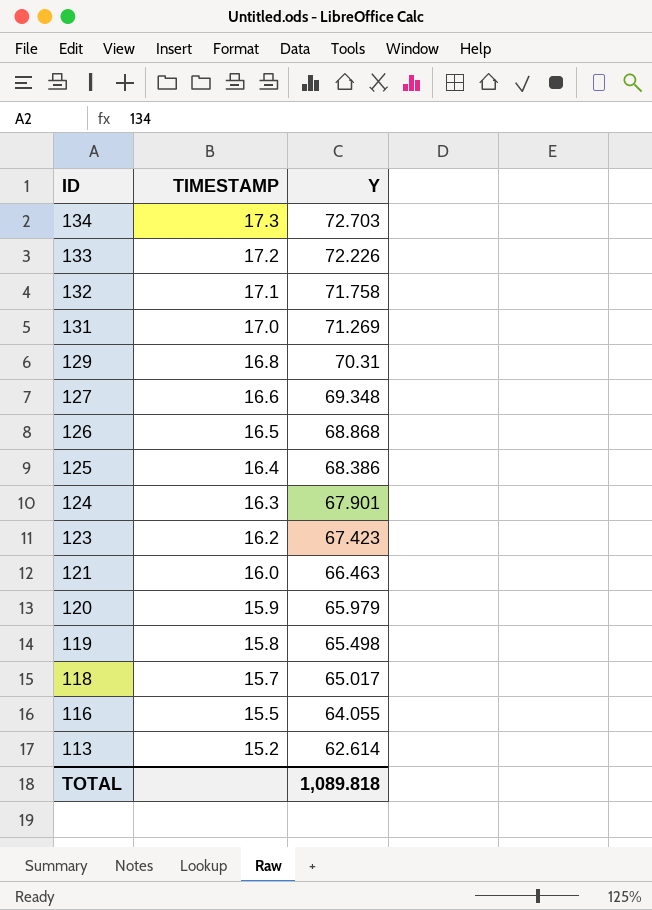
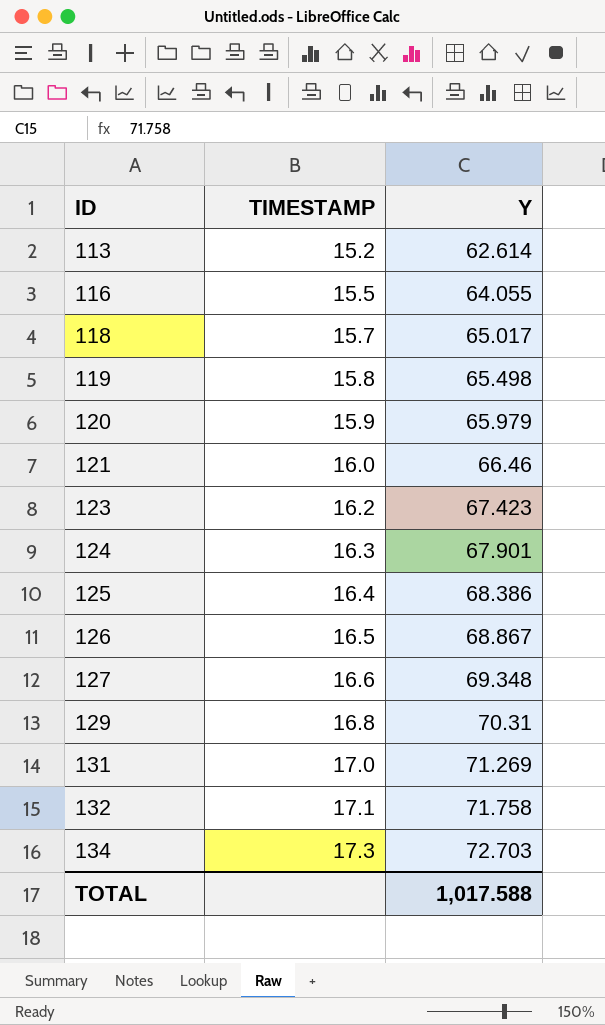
row order: ID descending -> ID ascending
row 133: 17.2 | 72.226 -> none
121 | Y: 66.463 -> 66.46
126 | Y: 68.868 -> 68.867
TOTAL | Y: 1,089.818 -> 1,017.588

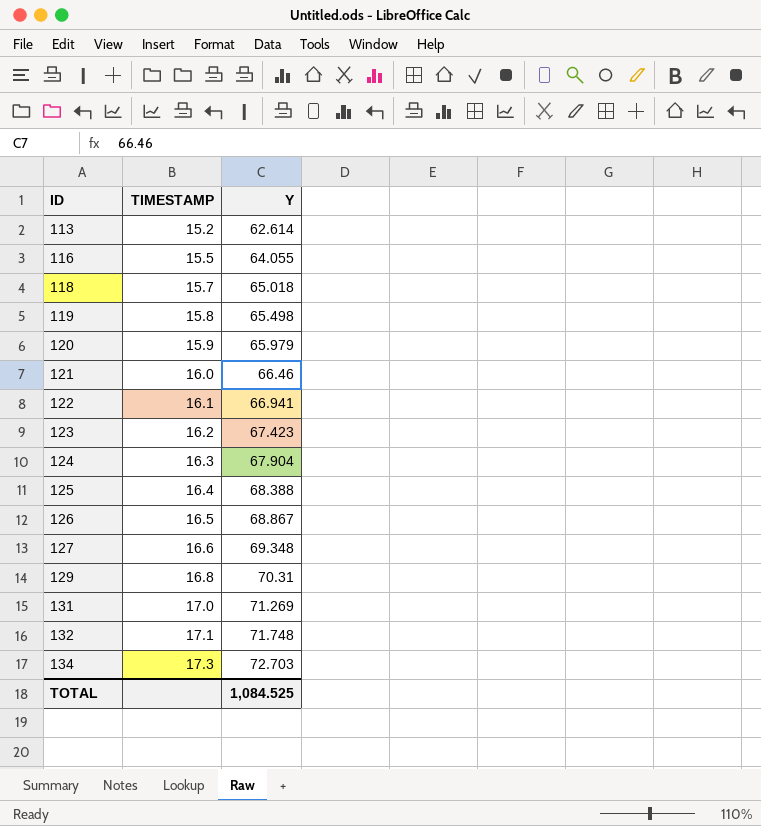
118 | Y: 65.017 -> 65.018
row 122: none -> 16.1 | 66.941
124 | Y: 67.901 -> 67.904
125 | Y: 68.386 -> 68.388
132 | Y: 71.758 -> 71.748
TOTAL | Y: 1,017.588 -> 1,084.525

